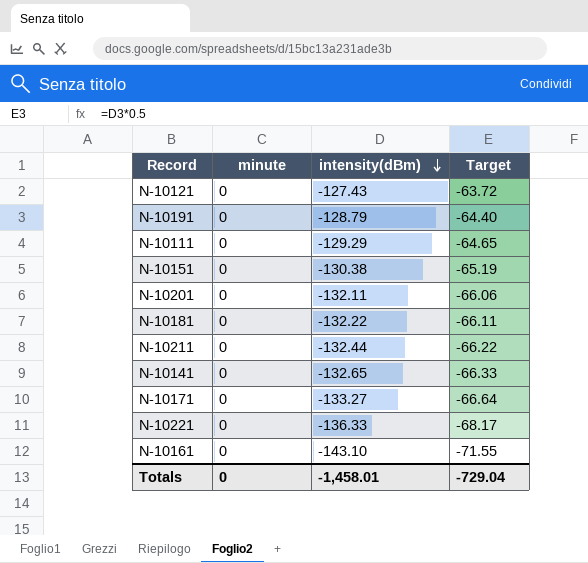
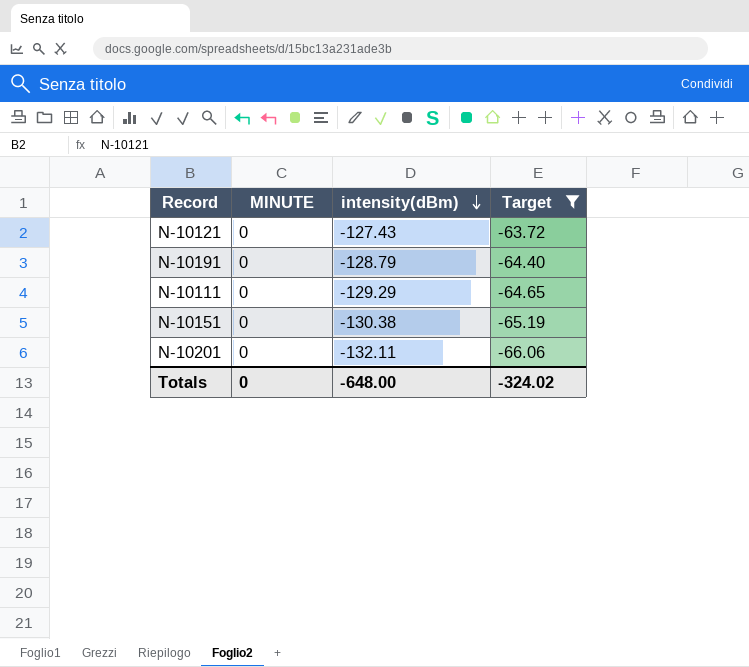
filter: none -> Target >= -66.06
column name: minute -> MINUTE
Totals | intensity(dBm): -1,458.01 -> -648.00
Totals | Target: -729.04 -> -324.02

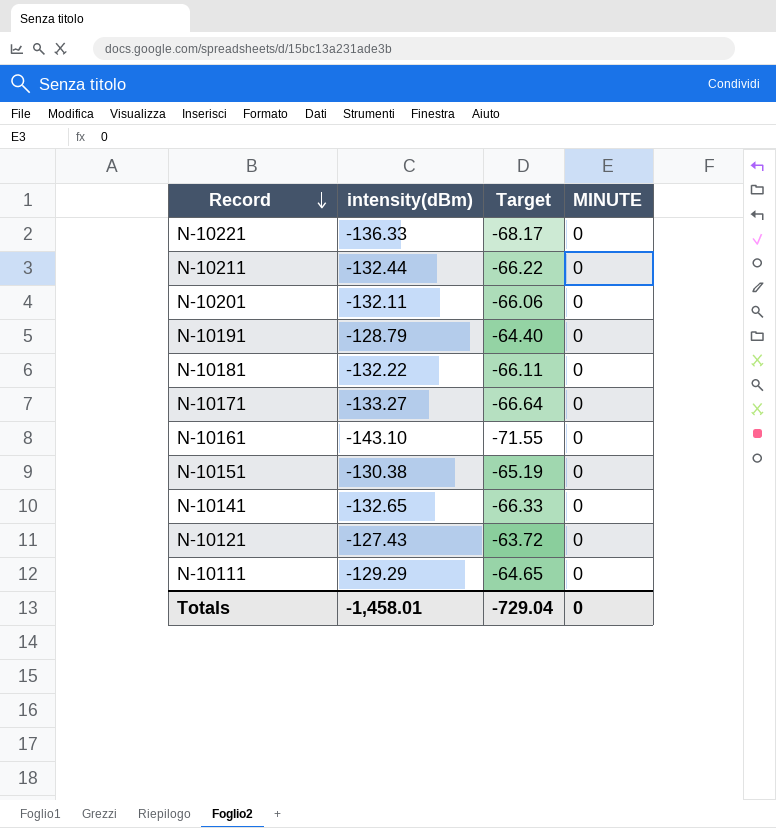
filter: Target >= -66.06 -> none
row order: intensity(dBm) descending -> Record descending
column MINUTE | position: 2 -> 4
Totals | intensity(dBm): -648.00 -> -1,458.01
Totals | Target: -324.02 -> -729.04

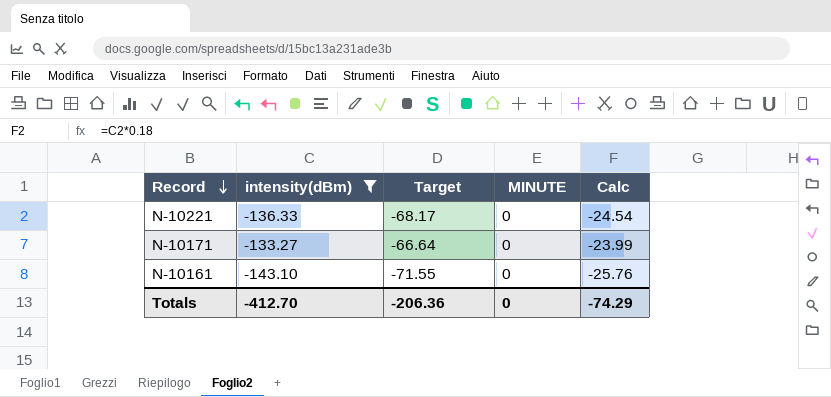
filter: none -> intensity(dBm) <= -133.27
column Calc | formula: none -> [intensity(dBm)] * 0.18
Totals | intensity(dBm): -1,458.01 -> -412.70
Totals | Target: -729.04 -> -206.36

